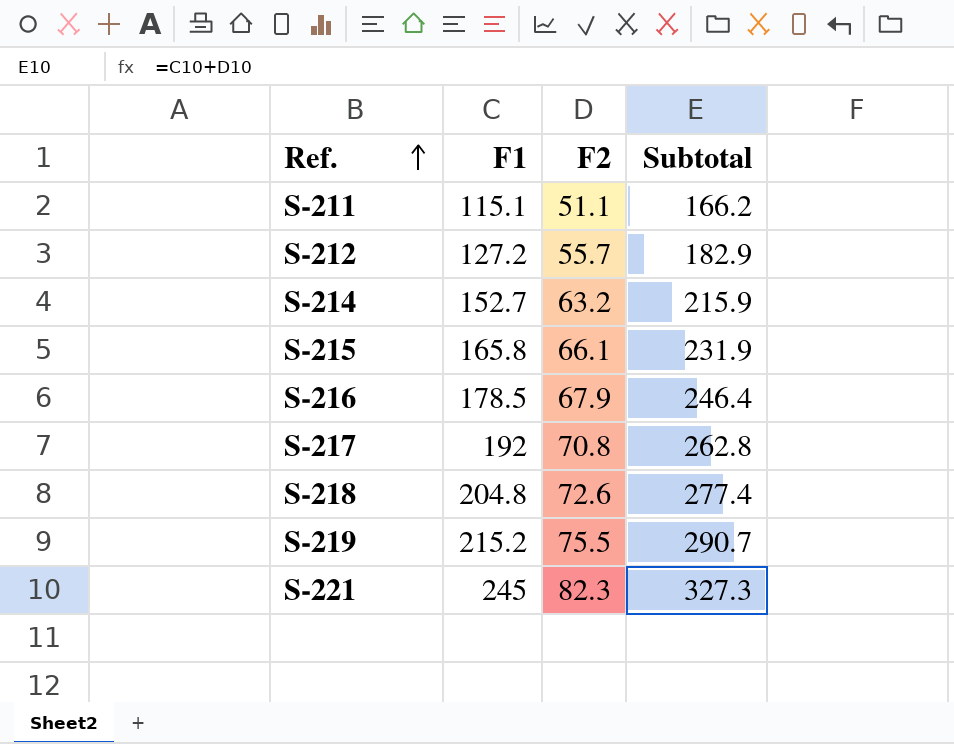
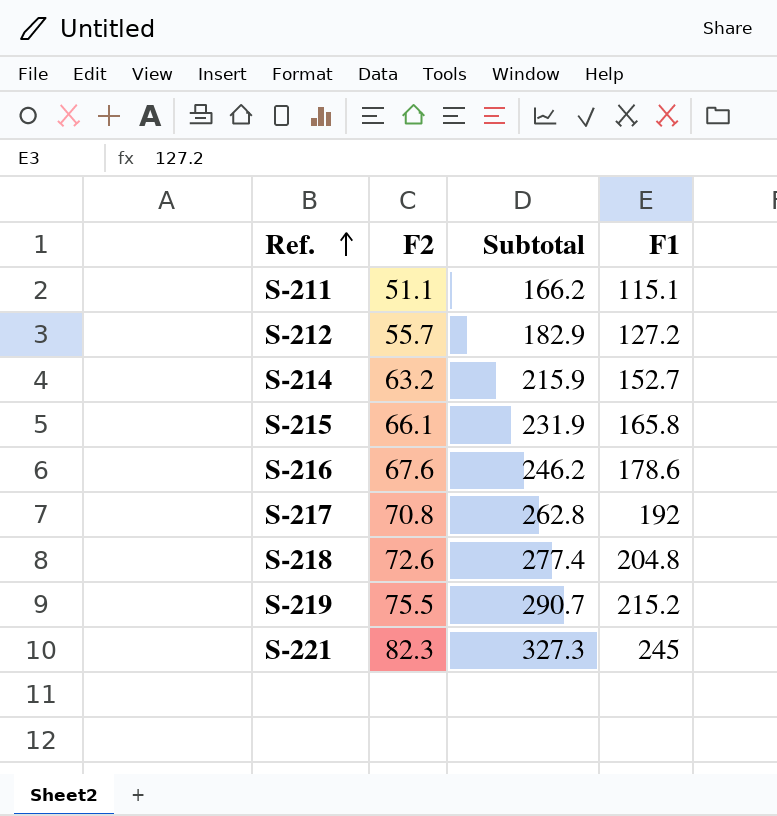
column F1 | position: 2 -> 4
S-216 | F2: 67.9 -> 67.6
S-216 | Subtotal: 246.4 -> 246.2
S-216 | F1: 178.5 -> 178.6

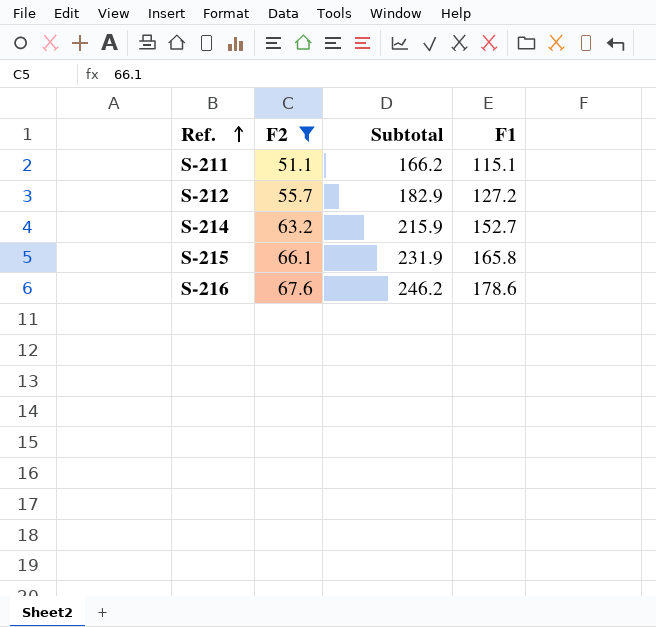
filter: none -> F2 <= 67.6

